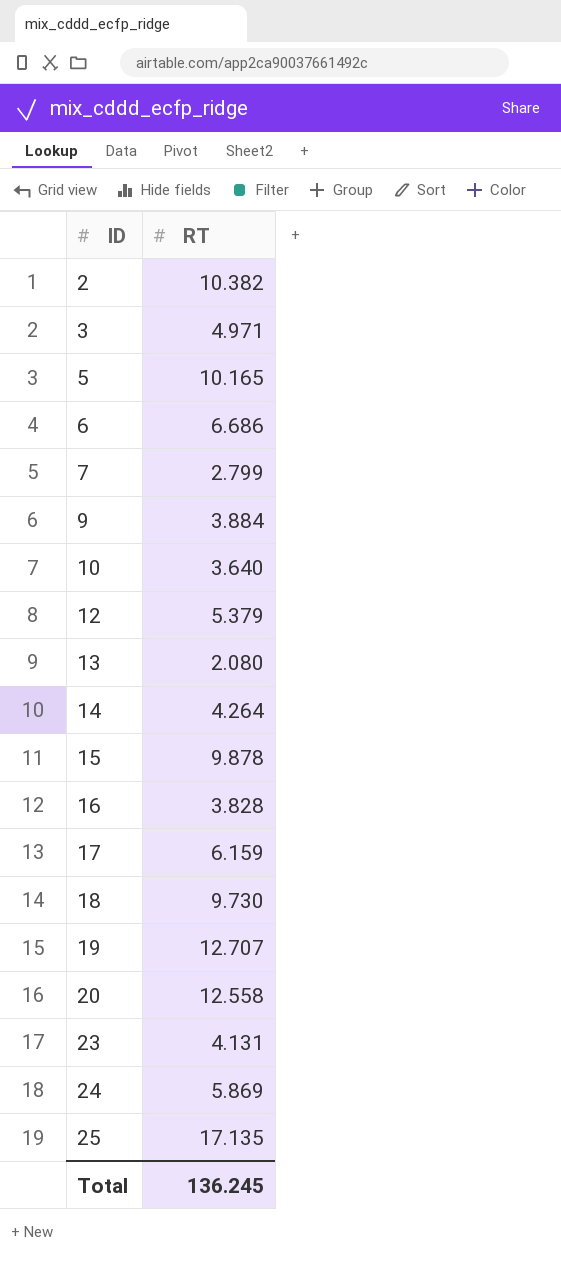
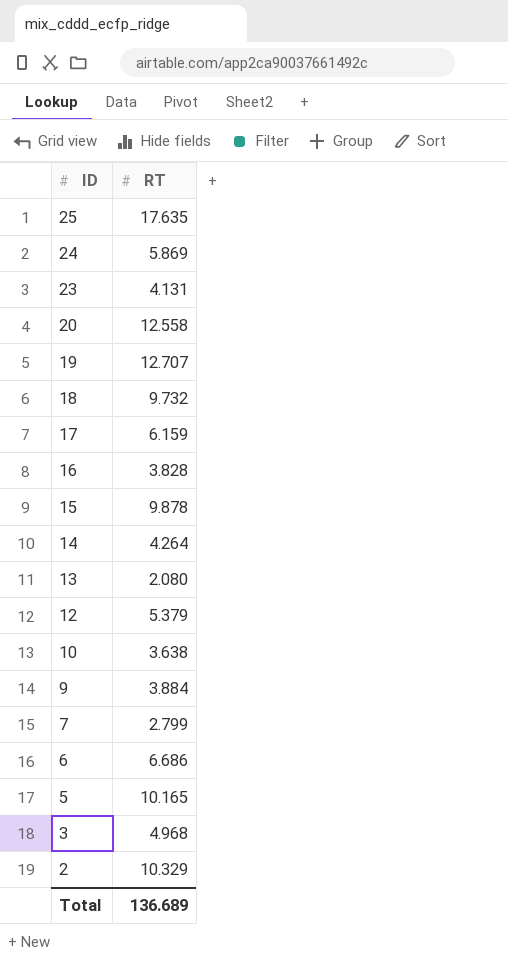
row order: ID ascending -> ID descending
25 | RT: 17.135 -> 17.635
18 | RT: 9.730 -> 9.732
10 | RT: 3.640 -> 3.638
3 | RT: 4.971 -> 4.968
2 | RT: 10.382 -> 10.329
Total | RT: 136.245 -> 136.689

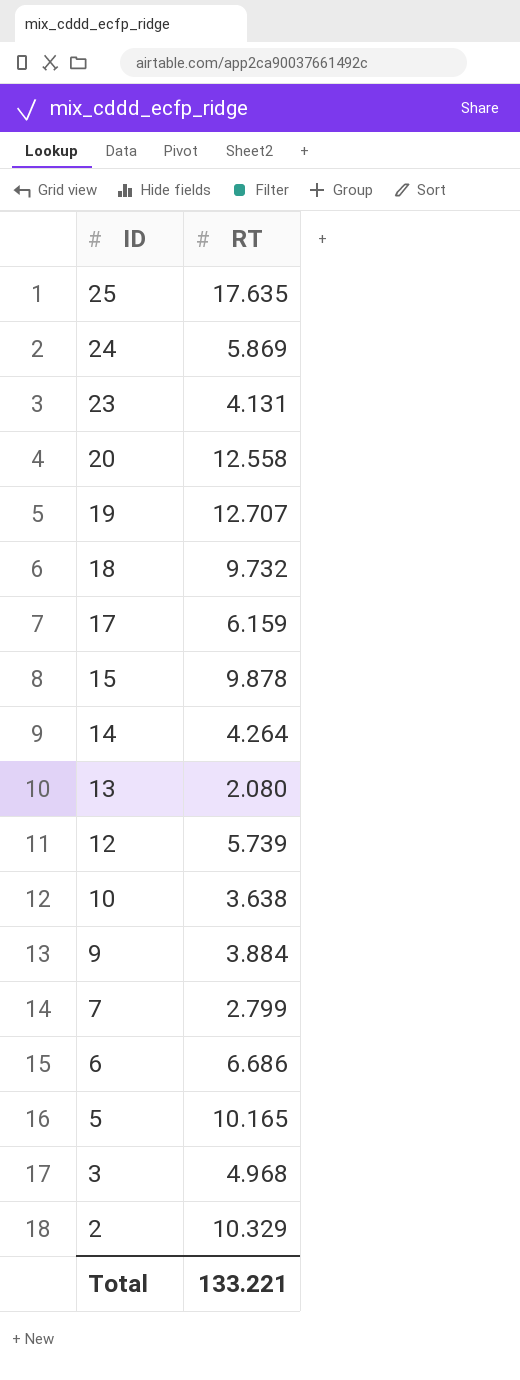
row 16: 3.828 -> none
12 | RT: 5.379 -> 5.739
Total | RT: 136.689 -> 133.221

